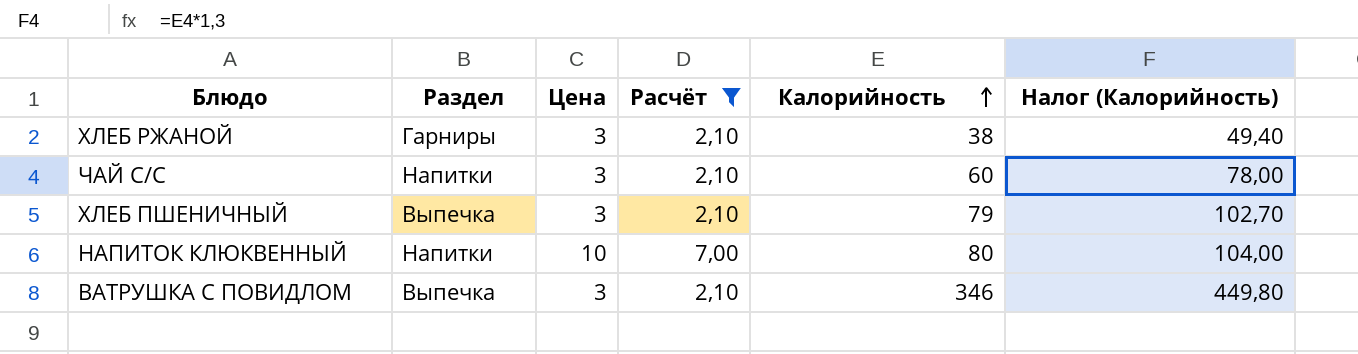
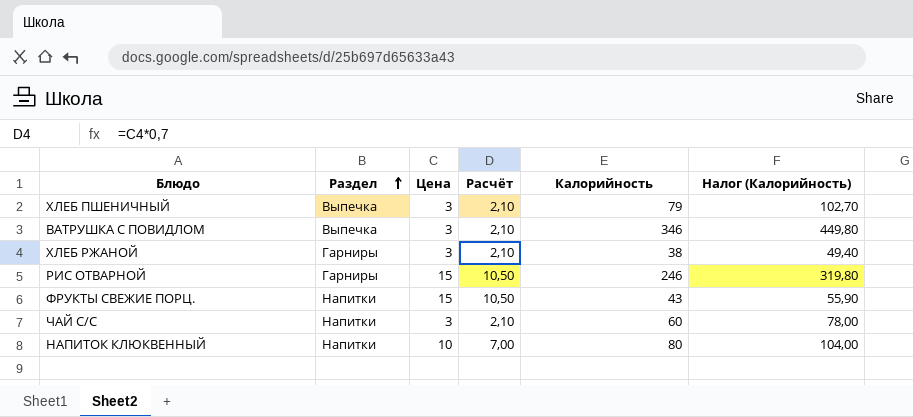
filter: Расчёт != 10,50 -> none
row order: Калорийность ascending -> Раздел ascending

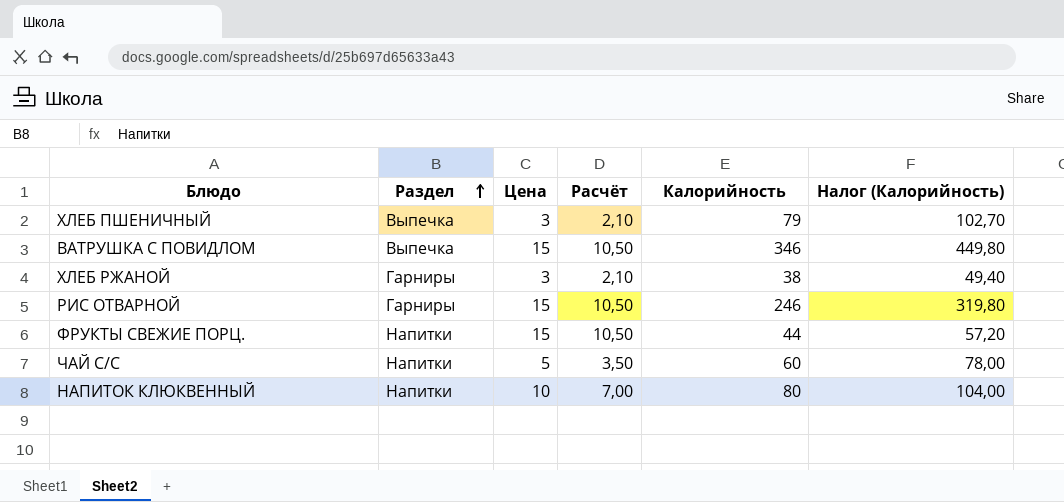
ВАТРУШКА С ПОВИДЛОМ | Цена: 3 -> 15
ВАТРУШКА С ПОВИДЛОМ | Расчёт: 2,10 -> 10,50
ФРУКТЫ СВЕЖИЕ ПОРЦ. | Калорийность: 43 -> 44
ФРУКТЫ СВЕЖИЕ ПОРЦ. | Налог (Калорийность): 55,90 -> 57,20
ЧАЙ С/С | Цена: 3 -> 5
ЧАЙ С/С | Расчёт: 2,10 -> 3,50

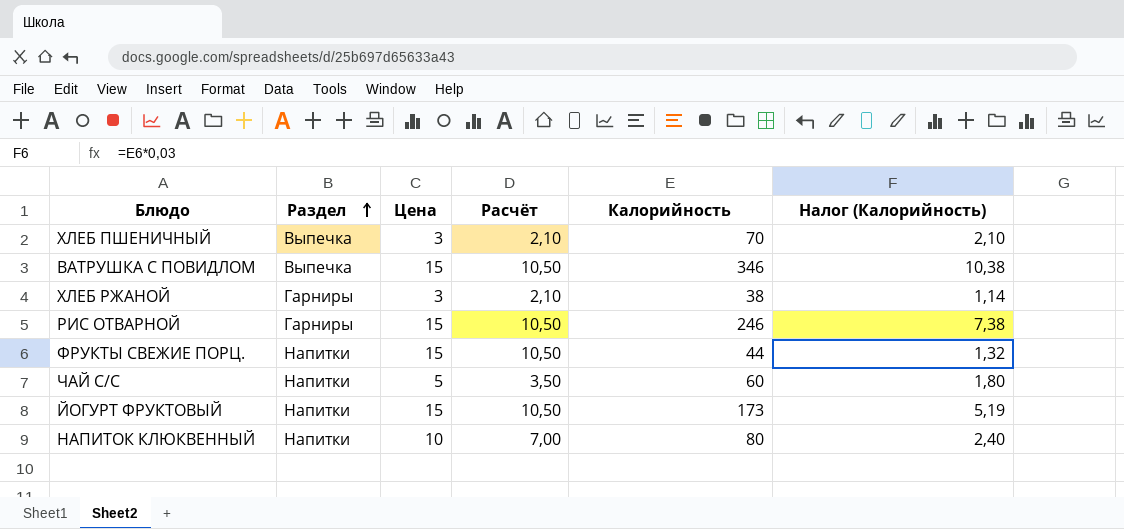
column Налог (Калорийность) | formula: [Калорийность] * 1,3 -> [Калорийность] * 0,03
ХЛЕБ ПШЕНИЧНЫЙ | Калорийность: 79 -> 70
row ЙОГУРТ ФРУКТОВЫЙ: none -> Напитки | 15 | 10,50 | 173 | 5,19

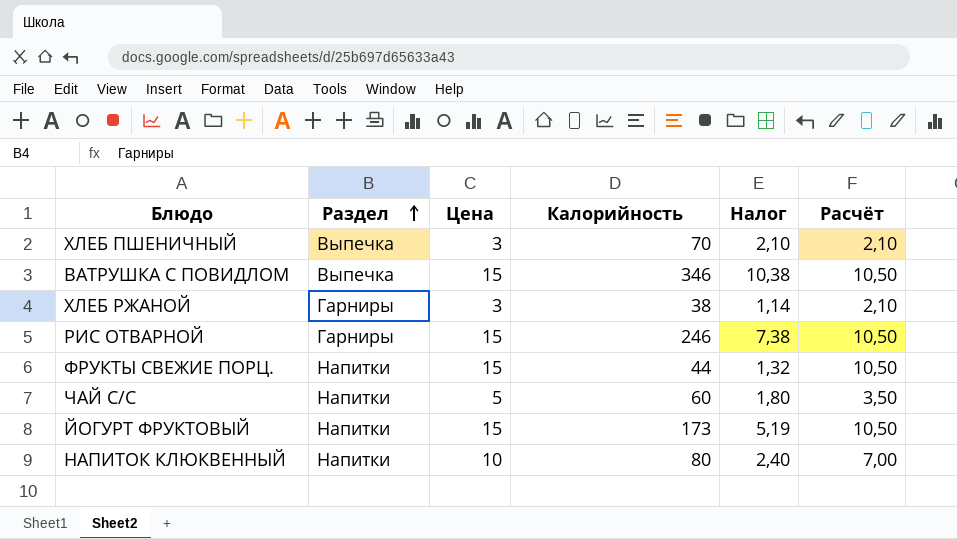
column name: Налог (Калорийность) -> Налог
column Расчёт | position: 4 -> 6

